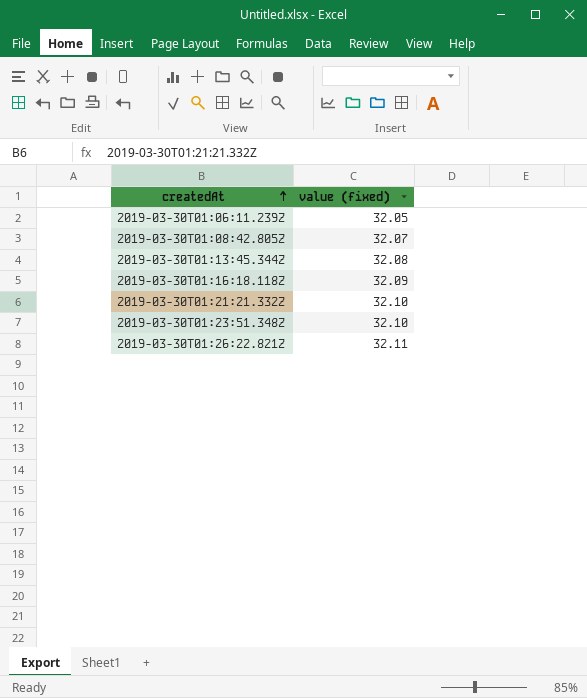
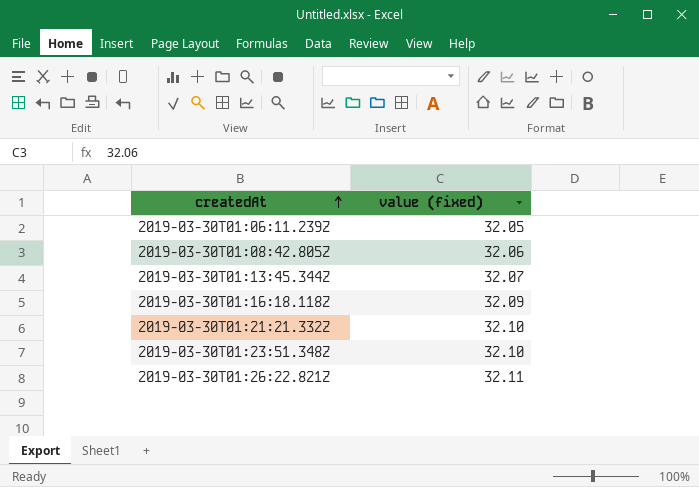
2019-03-30T01:08:42.805Z | value (fixed): 32.07 -> 32.06
2019-03-30T01:13:45.344Z | value (fixed): 32.08 -> 32.07

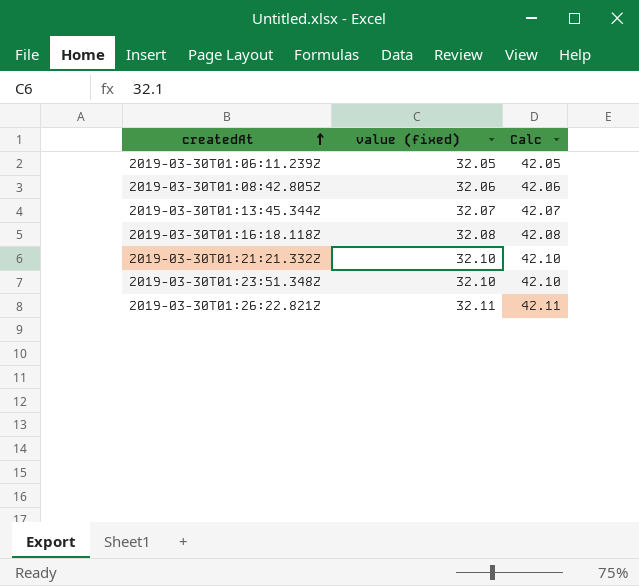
column Calc | formula: none -> [value (fixed)] + 10
2019-03-30T01:16:18.118Z | value (fixed): 32.09 -> 32.08

